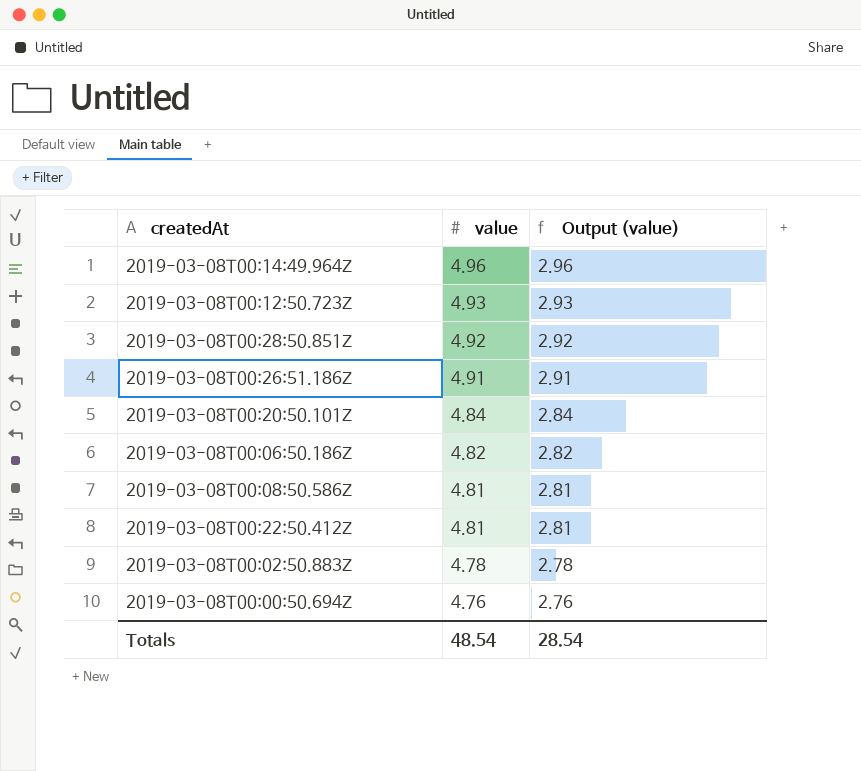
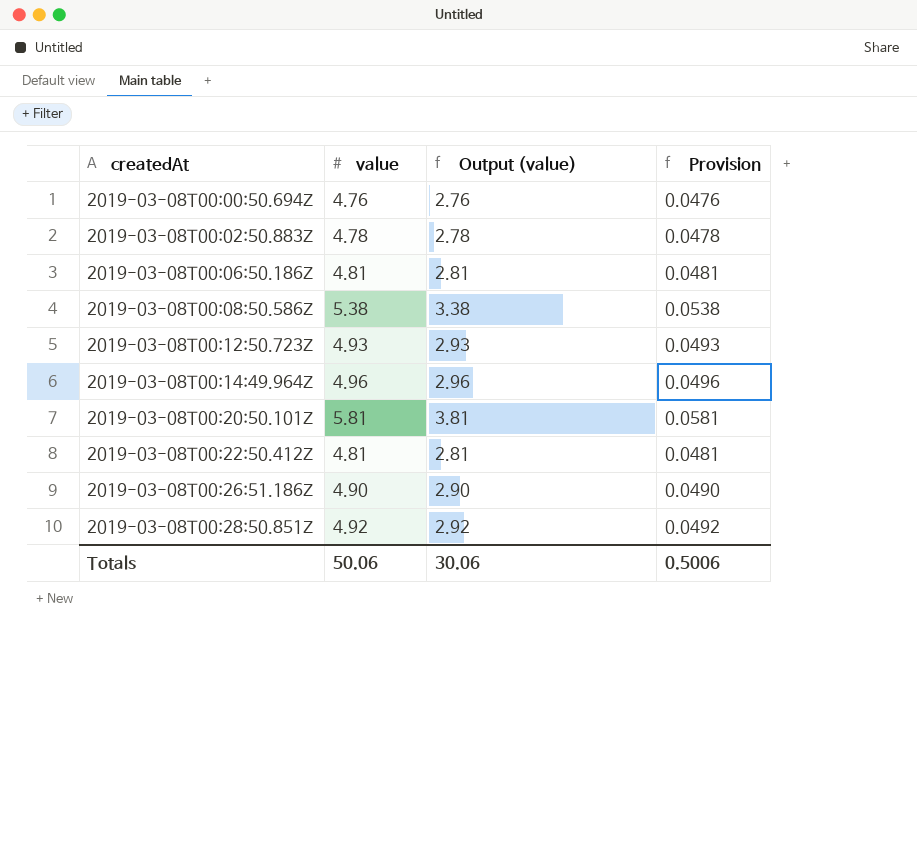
row order: value descending -> createdAt ascending
column Provision | formula: none -> [value] * 0.01
2019-03-08T00:06:50.186Z | value: 4.82 -> 4.81
2019-03-08T00:06:50.186Z | Output (value): 2.82 -> 2.81
2019-03-08T00:08:50.586Z | value: 4.81 -> 5.38
2019-03-08T00:08:50.586Z | Output (value): 2.81 -> 3.38
2019-03-08T00:20:50.101Z | value: 4.84 -> 5.81
2019-03-08T00:20:50.101Z | Output (value): 2.84 -> 3.81
2019-03-08T00:26:51.186Z | value: 4.91 -> 4.90
2019-03-08T00:26:51.186Z | Output (value): 2.91 -> 2.90
Totals | value: 48.54 -> 50.06
Totals | Output (value): 28.54 -> 30.06

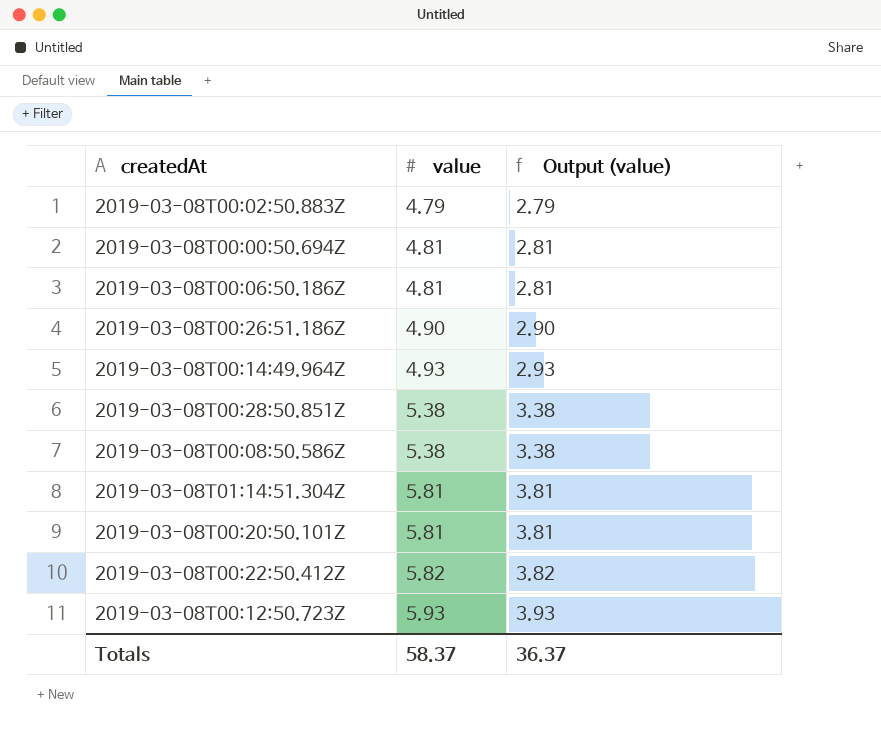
row order: createdAt ascending -> value ascending
column Provision | formula: [value] * 0.01 -> none
2019-03-08T00:02:50.883Z | value: 4.78 -> 4.79
2019-03-08T00:02:50.883Z | Output (value): 2.78 -> 2.79
2019-03-08T00:00:50.694Z | value: 4.76 -> 4.81
2019-03-08T00:00:50.694Z | Output (value): 2.76 -> 2.81
2019-03-08T00:14:49.964Z | value: 4.96 -> 4.93
2019-03-08T00:14:49.964Z | Output (value): 2.96 -> 2.93
2019-03-08T00:28:50.851Z | value: 4.92 -> 5.38
2019-03-08T00:28:50.851Z | Output (value): 2.92 -> 3.38
row 2019-03-08T01:14:51.304Z: none -> 5.81 | 3.81
2019-03-08T00:22:50.412Z | value: 4.81 -> 5.82
2019-03-08T00:22:50.412Z | Output (value): 2.81 -> 3.82
2019-03-08T00:12:50.723Z | value: 4.93 -> 5.93
2019-03-08T00:12:50.723Z | Output (value): 2.93 -> 3.93
Totals | value: 50.06 -> 58.37
Totals | Output (value): 30.06 -> 36.37

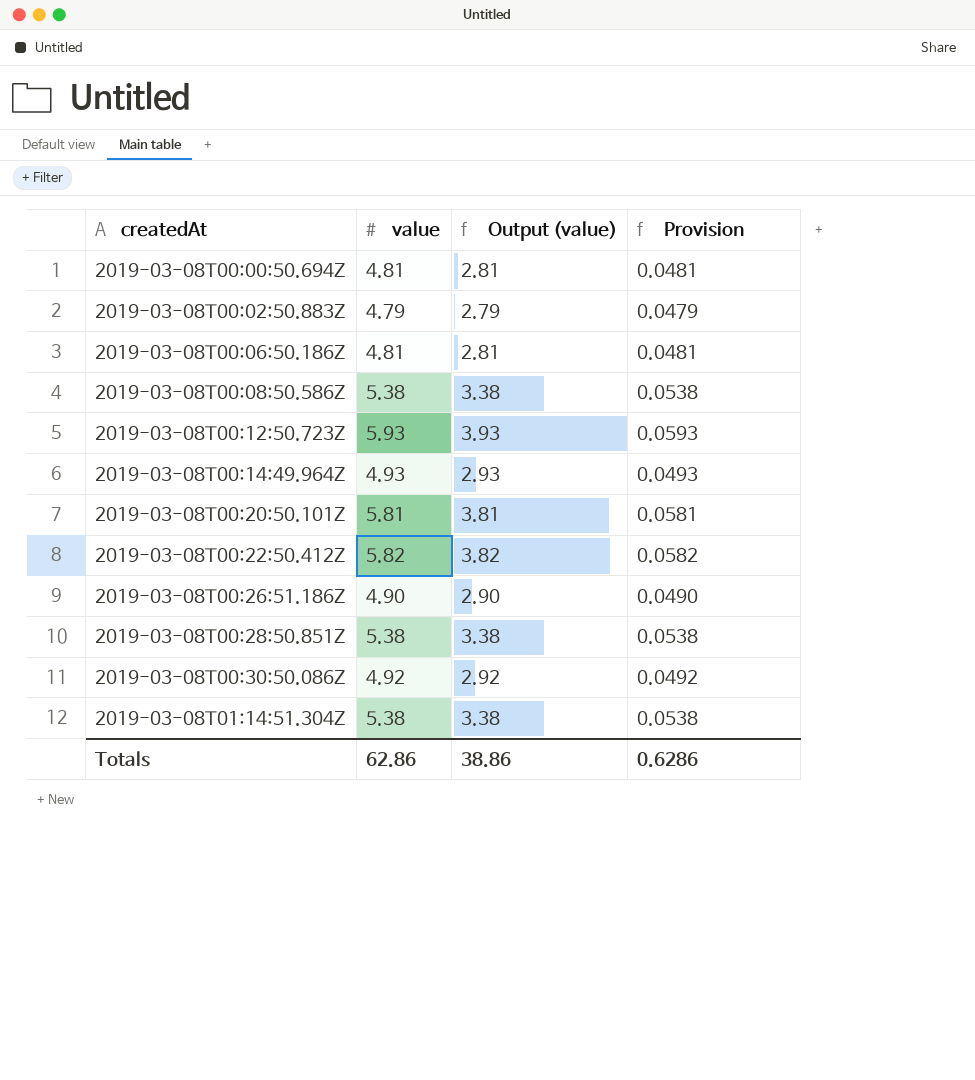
row order: value ascending -> createdAt ascending
column Provision | formula: none -> [value] * 0.01
row 2019-03-08T00:30:50.086Z: none -> 4.92 | 2.92 | 0.0492
2019-03-08T01:14:51.304Z | value: 5.81 -> 5.38
2019-03-08T01:14:51.304Z | Output (value): 3.81 -> 3.38
Totals | value: 58.37 -> 62.86
Totals | Output (value): 36.37 -> 38.86

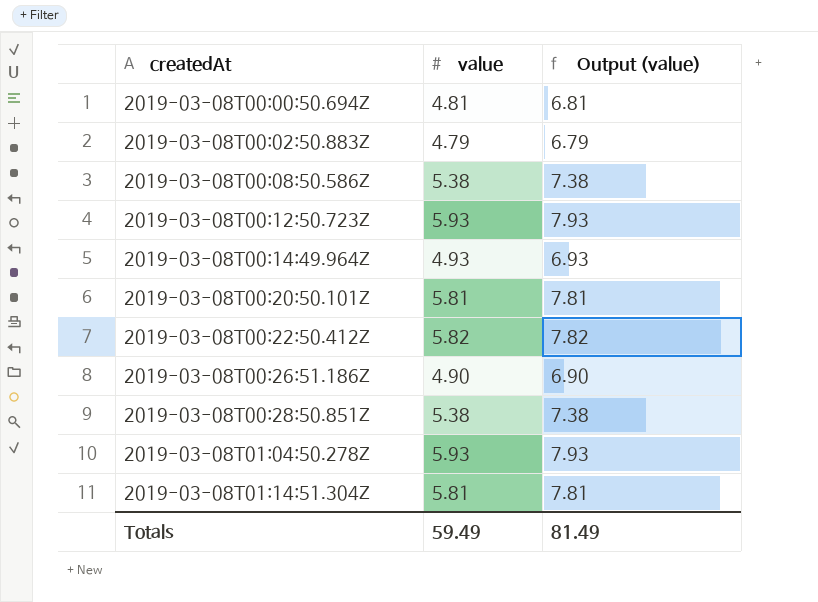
column Provision | formula: [value] * 0.01 -> none
column Output (value) | formula: [value] - 2 -> [value] + 2
row 2019-03-08T00:06:50.186Z: 4.81 | 2.81 | 0.0481 -> none
row 2019-03-08T00:30:50.086Z: 4.92 | 2.92 | 0.0492 -> none
row 2019-03-08T01:04:50.278Z: none -> 5.93 | 7.93
2019-03-08T01:14:51.304Z | value: 5.38 -> 5.81
Totals | value: 62.86 -> 59.49
Totals | Output (value): 38.86 -> 81.49

